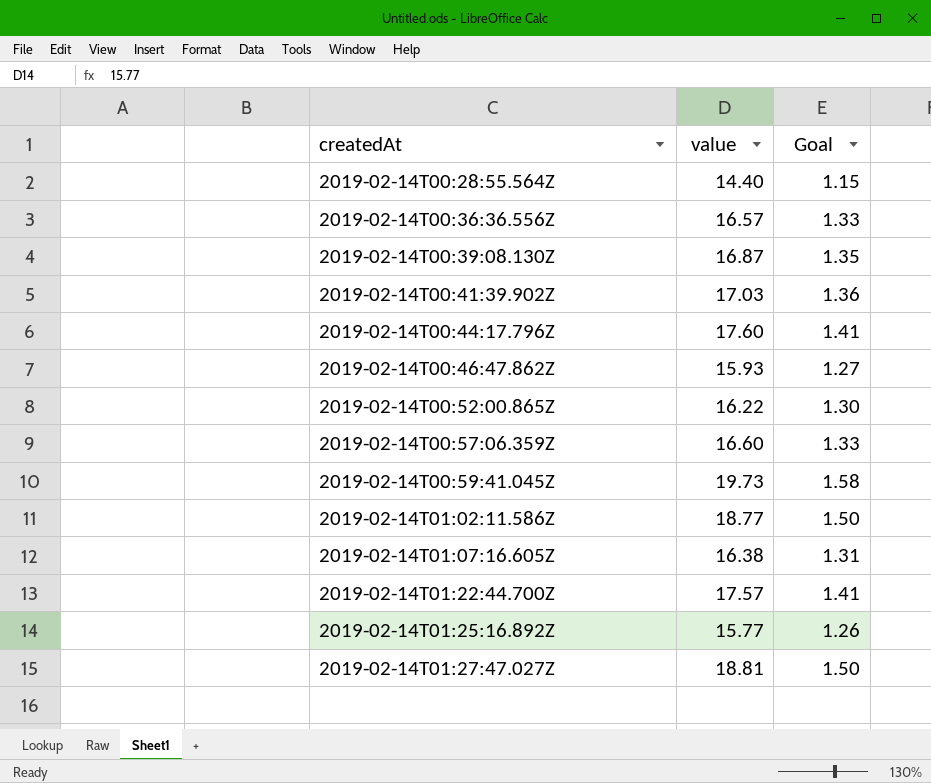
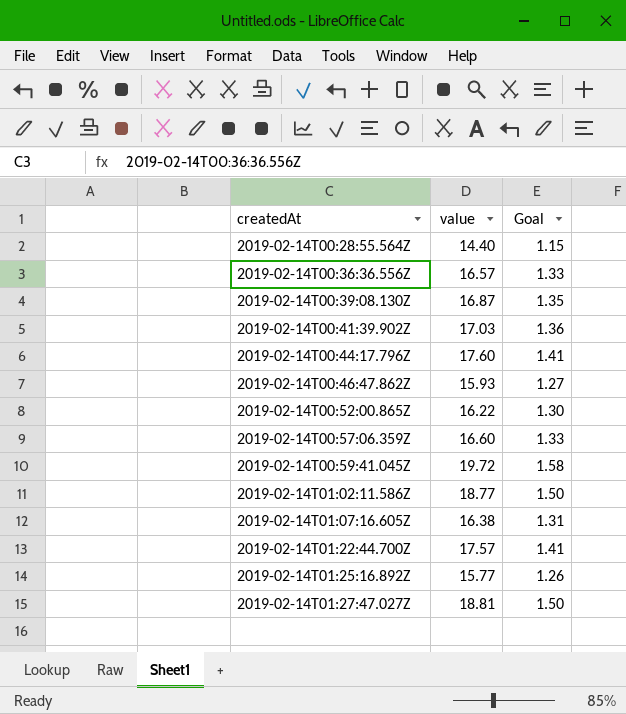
2019-02-14T00:59:41.045Z | value: 19.73 -> 19.72

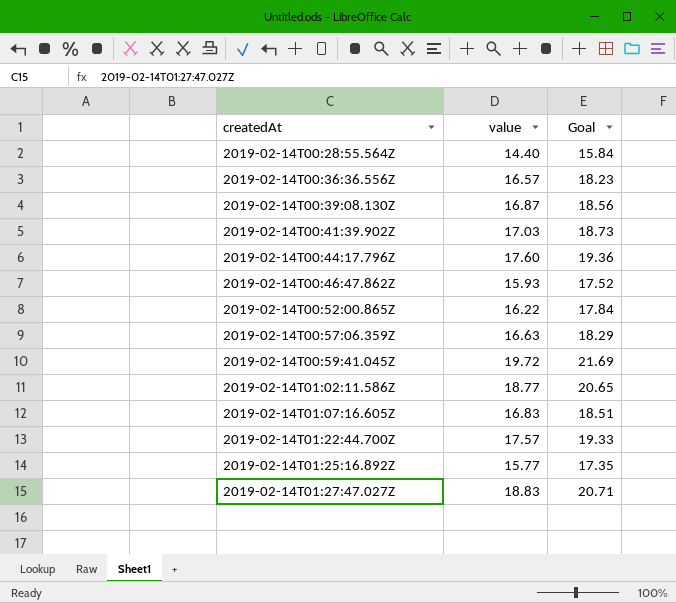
column Goal | formula: [value] * 0.08 -> [value] * 1.1
2019-02-14T00:57:06.359Z | value: 16.60 -> 16.63
2019-02-14T01:07:16.605Z | value: 16.38 -> 16.83
2019-02-14T01:27:47.027Z | value: 18.81 -> 18.83

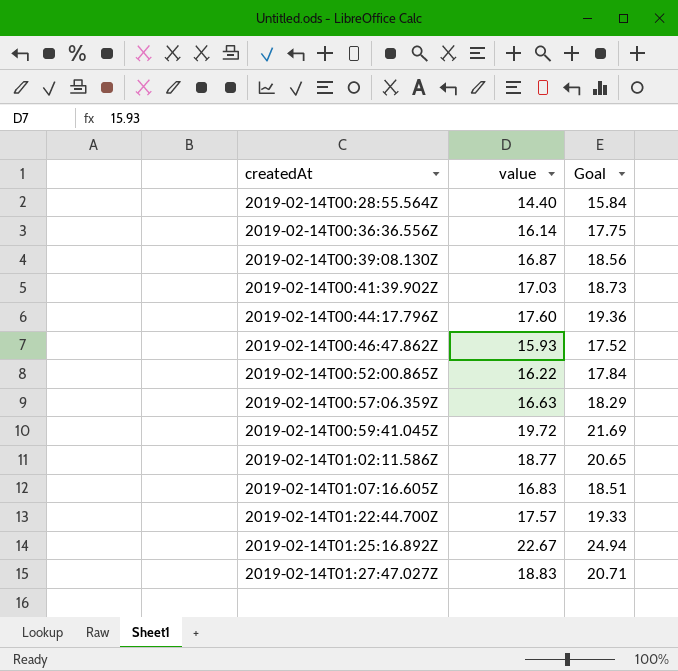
2019-02-14T00:36:36.556Z | value: 16.57 -> 16.14
2019-02-14T00:36:36.556Z | Goal: 18.23 -> 17.75
2019-02-14T01:25:16.892Z | value: 15.77 -> 22.67
2019-02-14T01:25:16.892Z | Goal: 17.35 -> 24.94

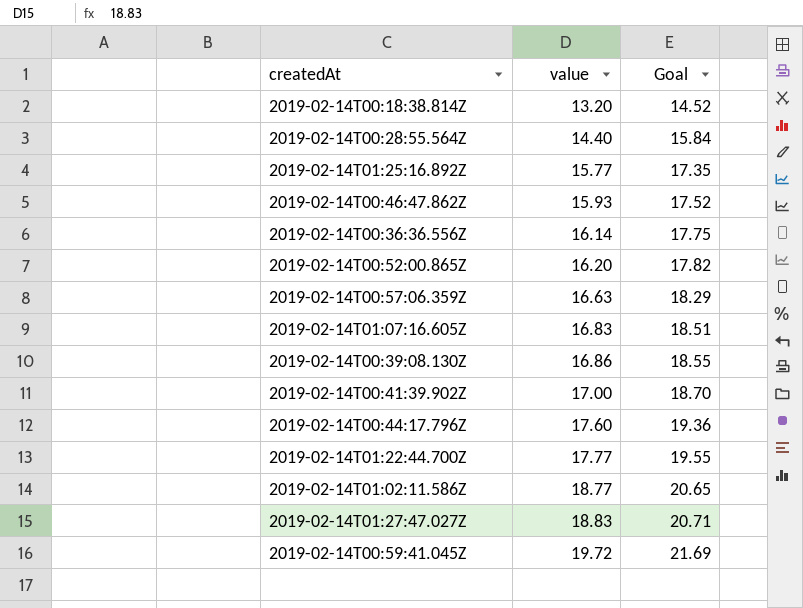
row order: createdAt ascending -> value ascending
row 2019-02-14T00:18:38.814Z: none -> 13.20 | 14.52
2019-02-14T01:25:16.892Z | value: 22.67 -> 15.77
2019-02-14T01:25:16.892Z | Goal: 24.94 -> 17.35
2019-02-14T00:52:00.865Z | value: 16.22 -> 16.20
2019-02-14T00:52:00.865Z | Goal: 17.84 -> 17.82
2019-02-14T00:39:08.130Z | value: 16.87 -> 16.86
2019-02-14T00:39:08.130Z | Goal: 18.56 -> 18.55
2019-02-14T00:41:39.902Z | value: 17.03 -> 17.00
2019-02-14T00:41:39.902Z | Goal: 18.73 -> 18.70
2019-02-14T01:22:44.700Z | value: 17.57 -> 17.77
2019-02-14T01:22:44.700Z | Goal: 19.33 -> 19.55

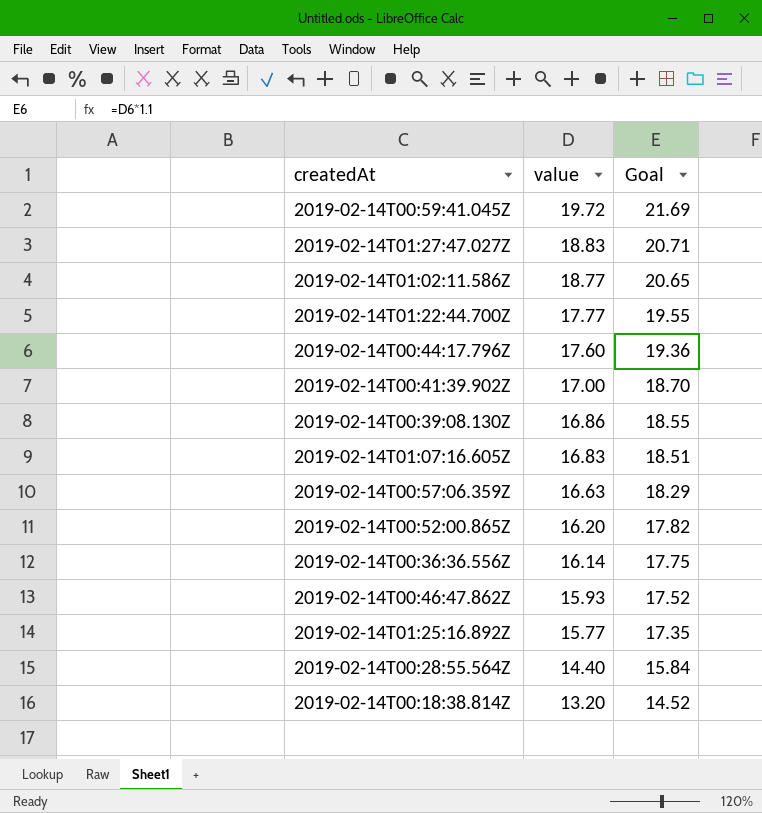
row order: value ascending -> value descending

